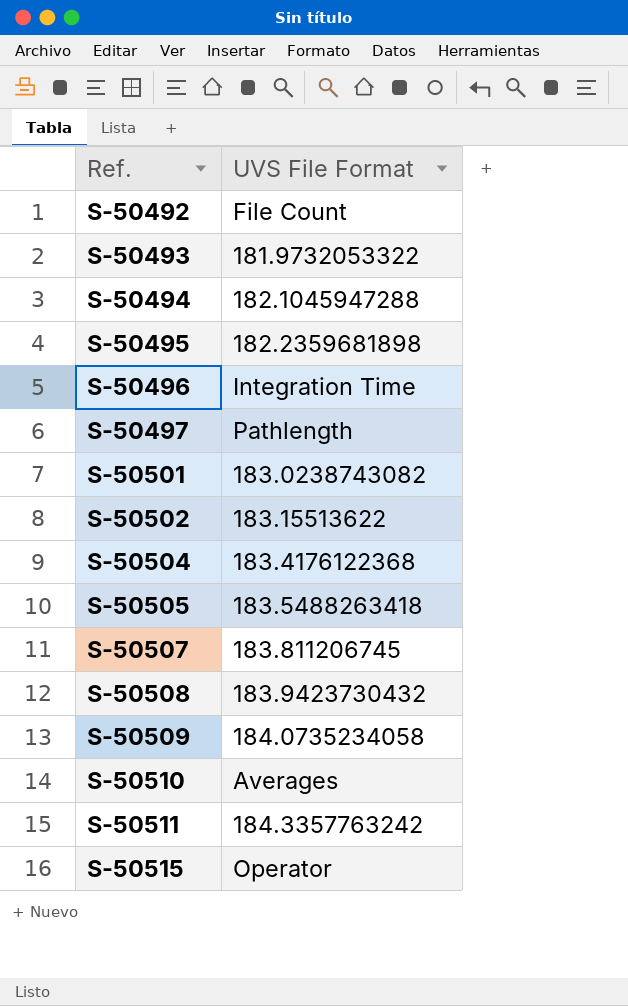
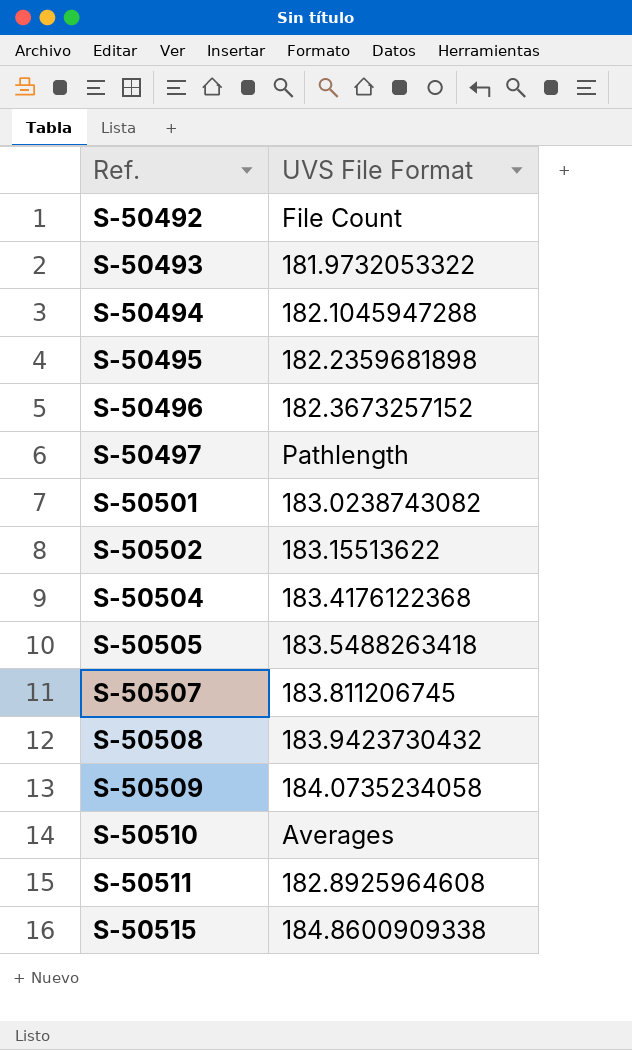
S-50496 | UVS File Format: Integration Time -> 182.3673257152
S-50511 | UVS File Format: 184.3357763242 -> 182.8925964608
S-50515 | UVS File Format: Operator -> 184.8600909338

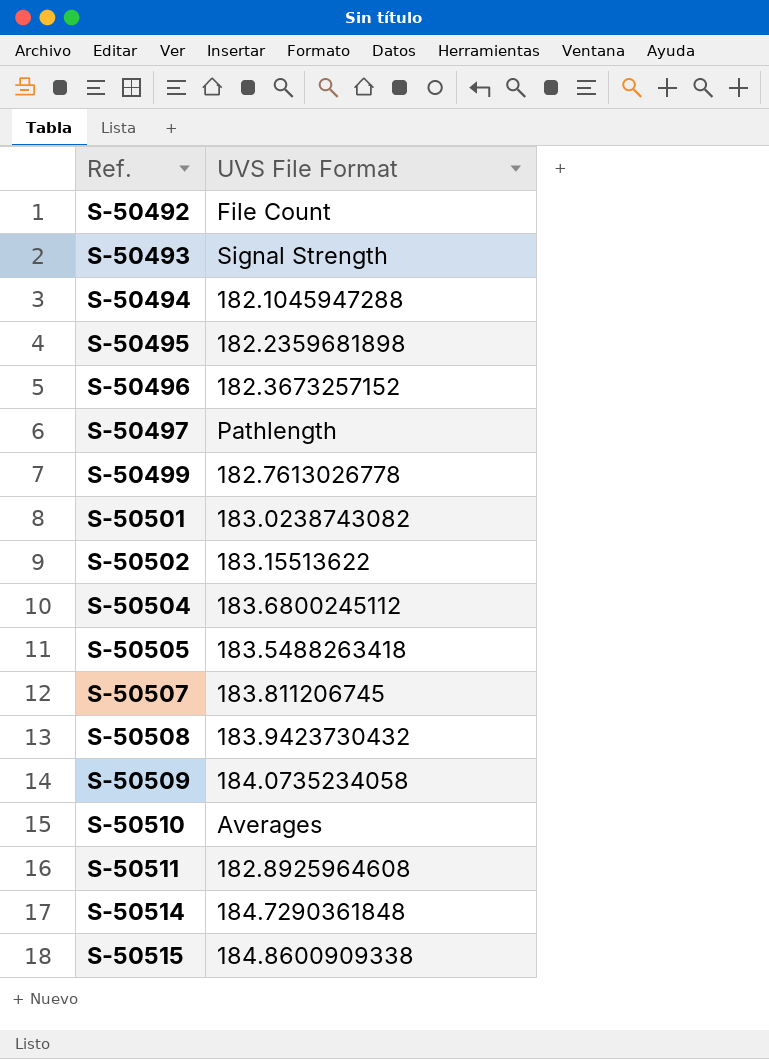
S-50493 | UVS File Format: 181.9732053322 -> Signal Strength
row S-50499: none -> 182.7613026778
S-50504 | UVS File Format: 183.4176122368 -> 183.6800245112
row S-50514: none -> 184.7290361848

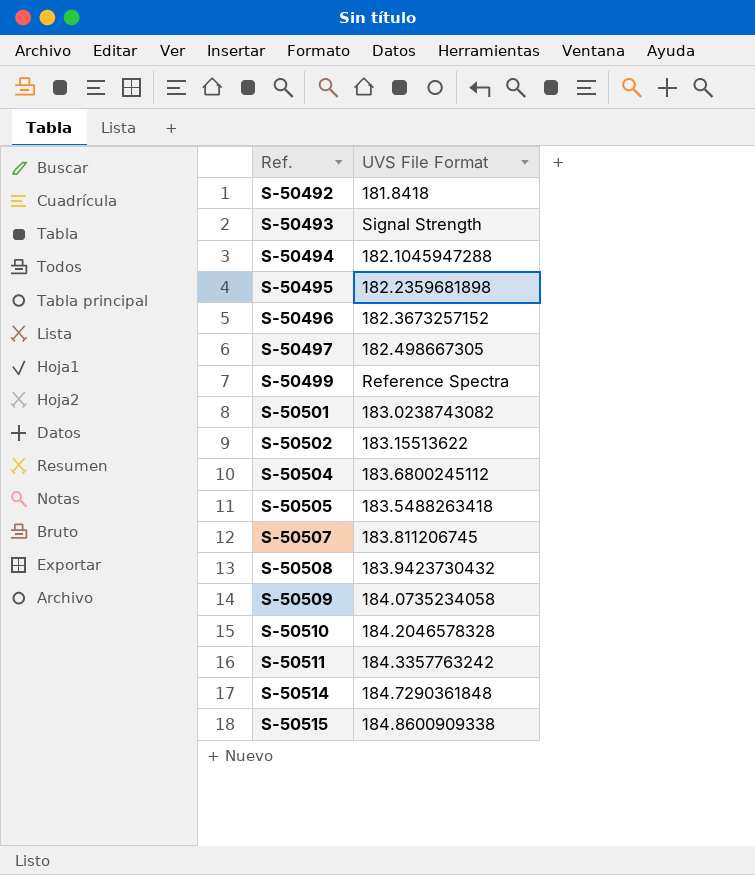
S-50492 | UVS File Format: File Count -> 181.8418
S-50497 | UVS File Format: Pathlength -> 182.498667305
S-50499 | UVS File Format: 182.7613026778 -> Reference Spectra
S-50510 | UVS File Format: Averages -> 184.2046578328
S-50511 | UVS File Format: 182.8925964608 -> 184.3357763242

